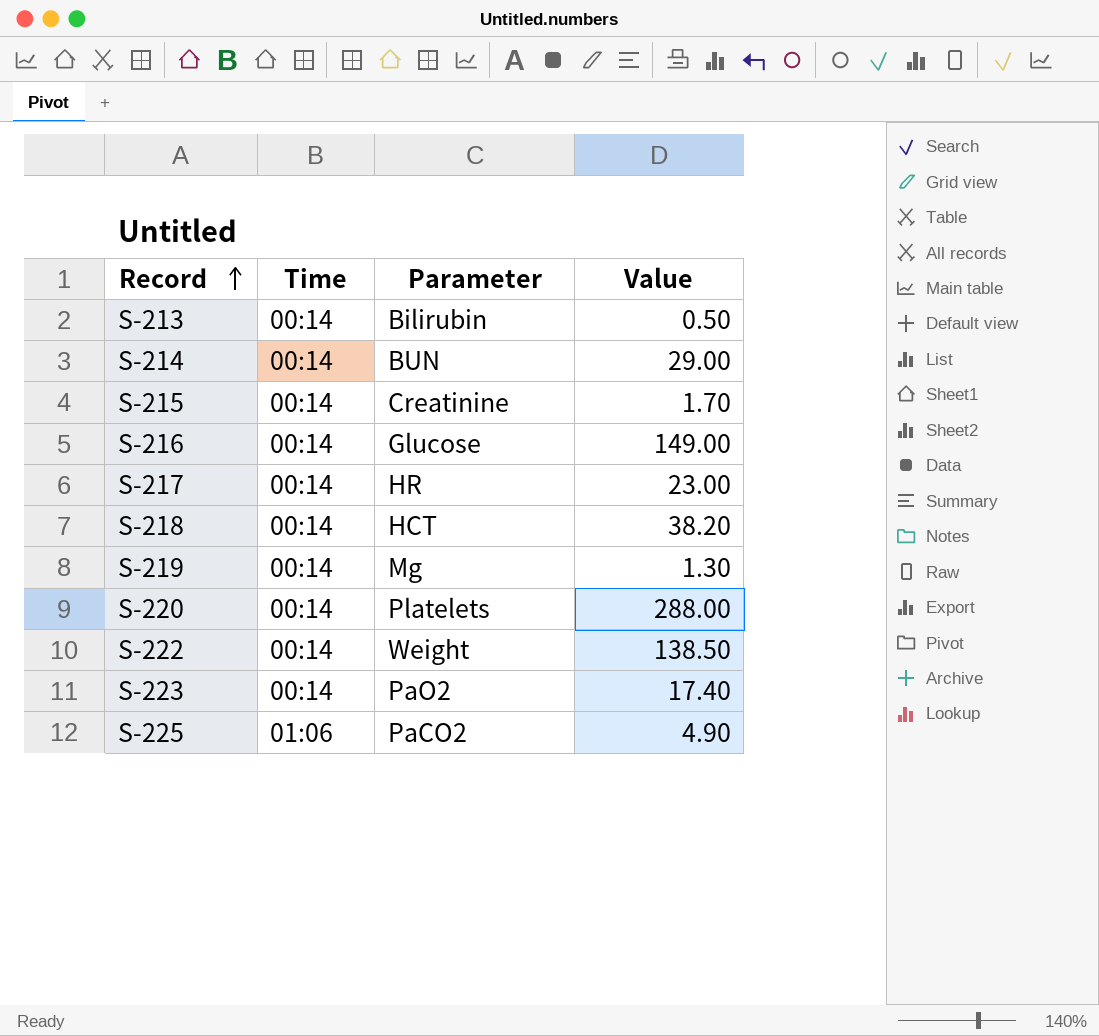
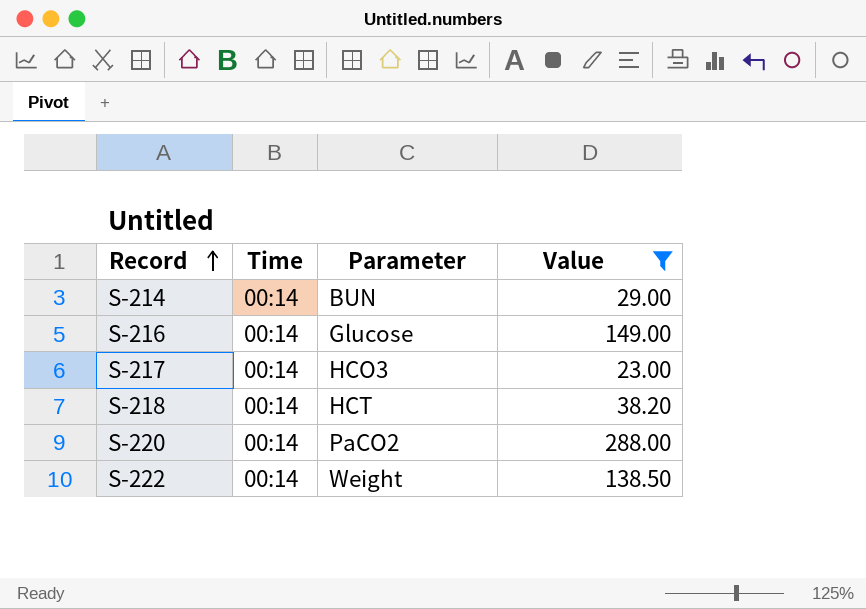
filter: none -> Value >= 23.00
S-217 | Parameter: HR -> HCO3
S-220 | Parameter: Platelets -> PaCO2

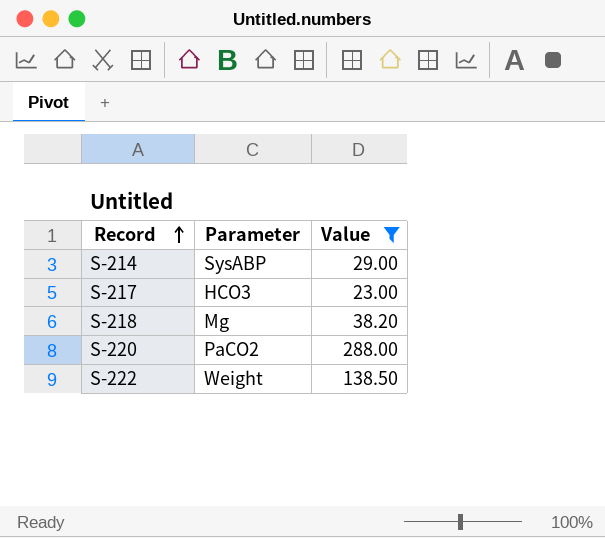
column Time | position: 2 -> none
row S-216: 00:14 | Glucose | 149.00 -> none
S-214 | Parameter: BUN -> SysABP
S-218 | Parameter: HCT -> Mg

